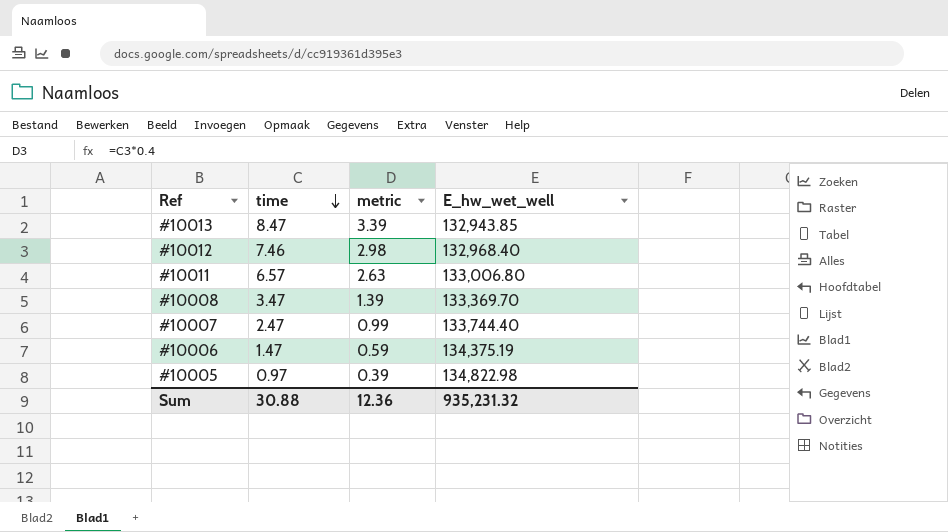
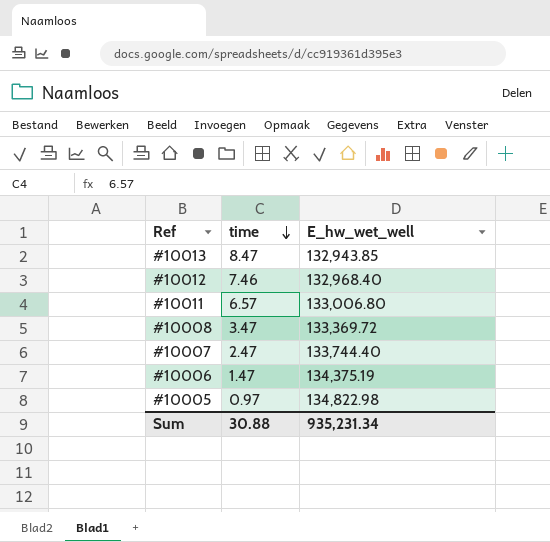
column metric | formula: [time] * 0.4 -> none
#10008 | E_hw_wet_well: 133,369.70 -> 133,369.72
Sum | E_hw_wet_well: 935,231.32 -> 935,231.34

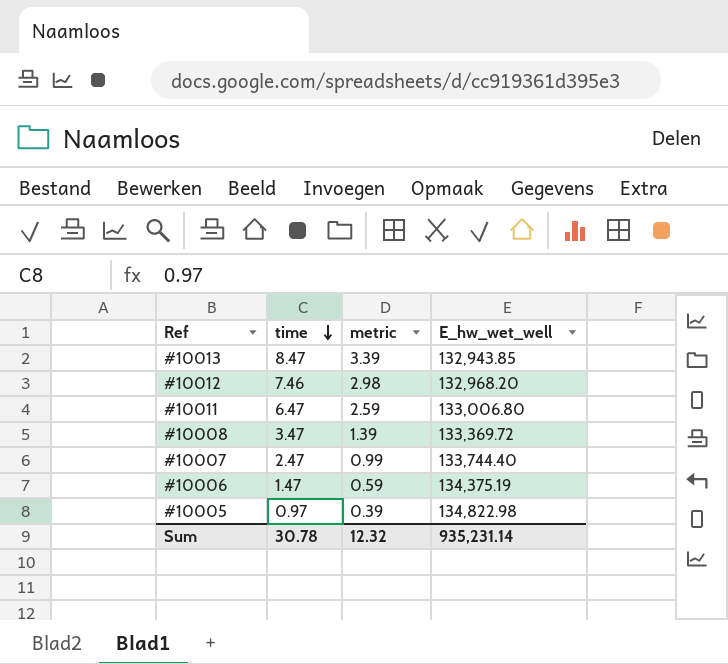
column metric | formula: none -> [time] * 0.4
#10012 | E_hw_wet_well: 132,968.40 -> 132,968.20
#10011 | time: 6.57 -> 6.47
Sum | time: 30.88 -> 30.78
Sum | E_hw_wet_well: 935,231.34 -> 935,231.14

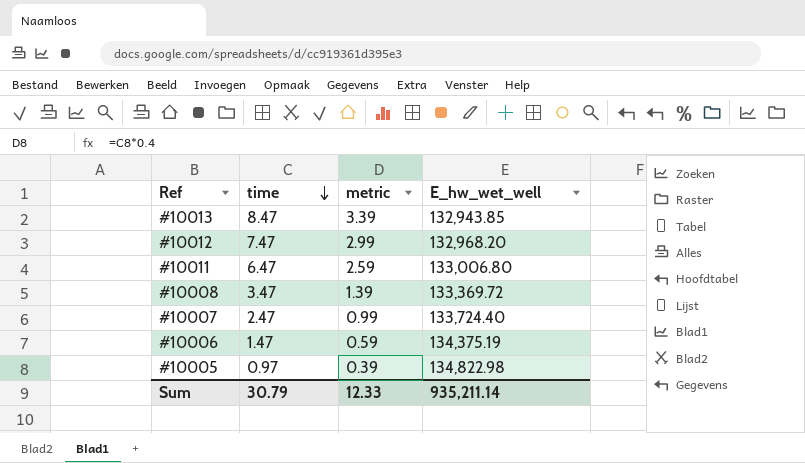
#10012 | time: 7.46 -> 7.47
#10012 | metric: 2.98 -> 2.99
#10007 | E_hw_wet_well: 133,744.40 -> 133,724.40
Sum | time: 30.78 -> 30.79
Sum | metric: 12.32 -> 12.33
Sum | E_hw_wet_well: 935,231.14 -> 935,211.14

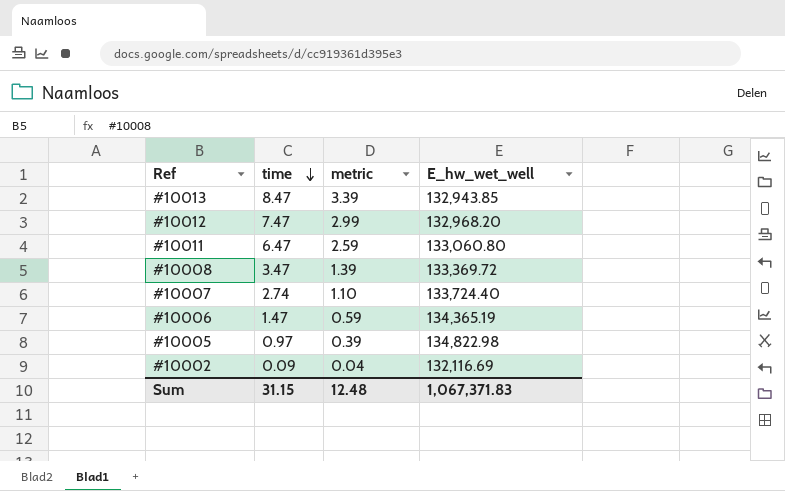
#10011 | E_hw_wet_well: 133,006.80 -> 133,060.80
#10007 | time: 2.47 -> 2.74
#10007 | metric: 0.99 -> 1.10
#10006 | E_hw_wet_well: 134,375.19 -> 134,365.19
row #10002: none -> 0.09 | 0.04 | 132,116.69
Sum | time: 30.79 -> 31.15
Sum | metric: 12.33 -> 12.48
Sum | E_hw_wet_well: 935,211.14 -> 1,067,371.83

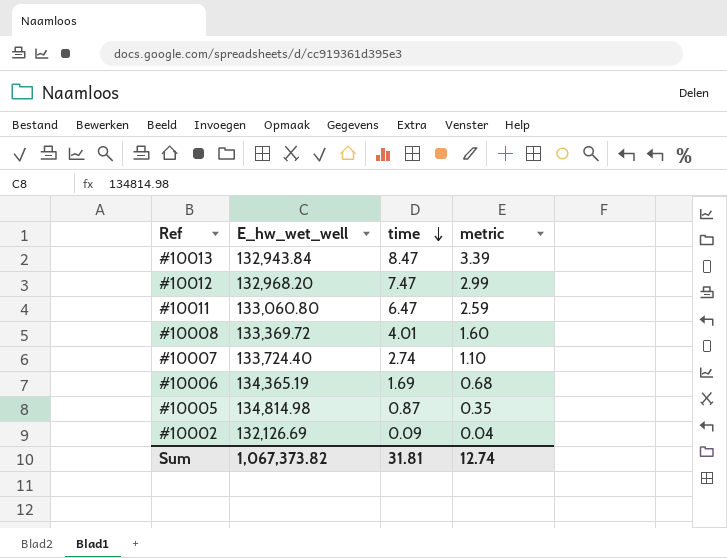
column E_hw_wet_well | position: 4 -> 2
#10013 | E_hw_wet_well: 132,943.85 -> 132,943.84
#10008 | time: 3.47 -> 4.01
#10008 | metric: 1.39 -> 1.60
#10006 | time: 1.47 -> 1.69
#10006 | metric: 0.59 -> 0.68
#10005 | E_hw_wet_well: 134,822.98 -> 134,814.98
#10005 | time: 0.97 -> 0.87
#10005 | metric: 0.39 -> 0.35
#10002 | E_hw_wet_well: 132,116.69 -> 132,126.69
Sum | E_hw_wet_well: 1,067,371.83 -> 1,067,373.82
Sum | time: 31.15 -> 31.81
Sum | metric: 12.48 -> 12.74

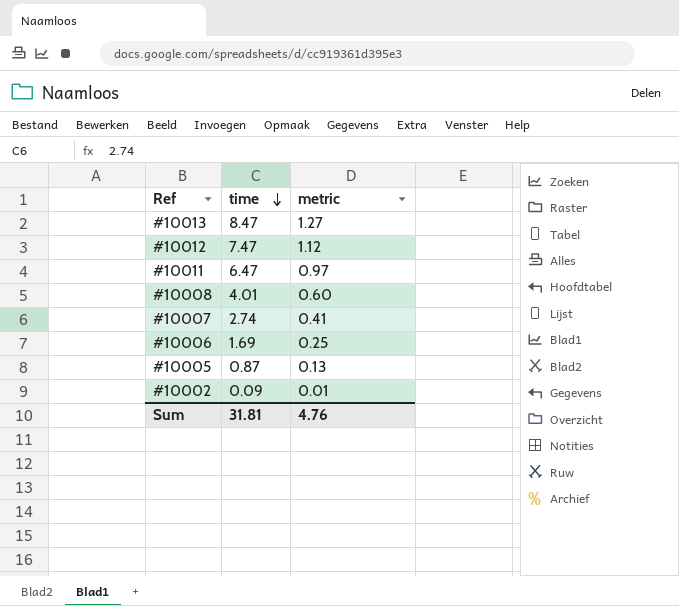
column E_hw_wet_well | position: 2 -> none
column metric | formula: [time] * 0.4 -> [time] * 0.15
Sum | metric: 12.74 -> 4.76

